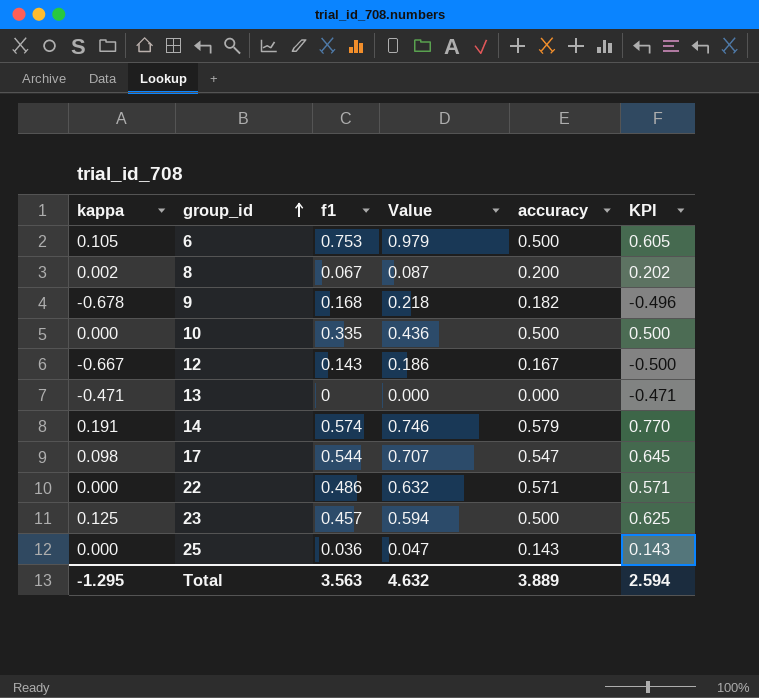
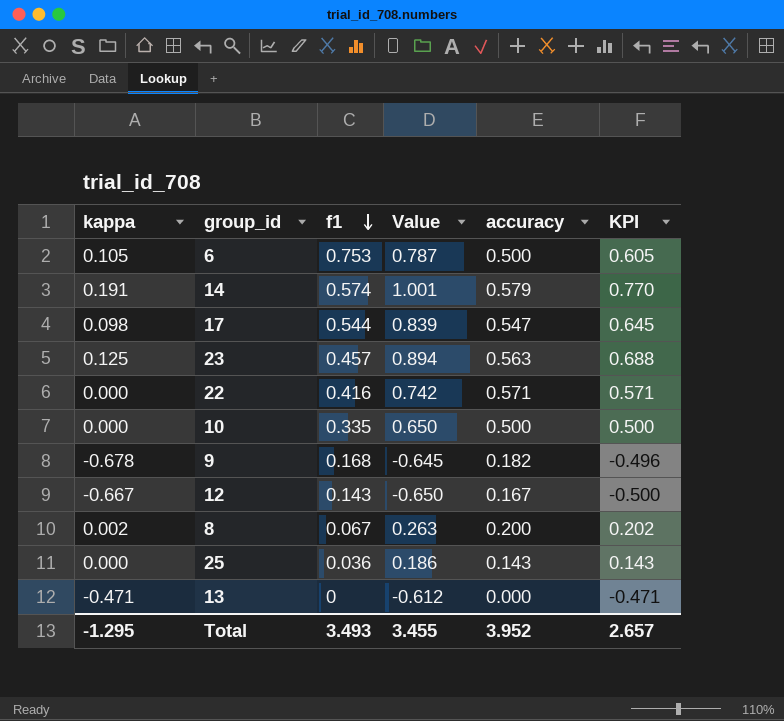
row order: group_id ascending -> f1 descending
column Value | formula: [f1] * 1.3 -> [KPI] * 1.3
23 | accuracy: 0.500 -> 0.563
23 | KPI: 0.625 -> 0.688
22 | f1: 0.486 -> 0.416
Total | f1: 3.563 -> 3.493
Total | Value: 4.632 -> 3.455
Total | accuracy: 3.889 -> 3.952
Total | KPI: 2.594 -> 2.657

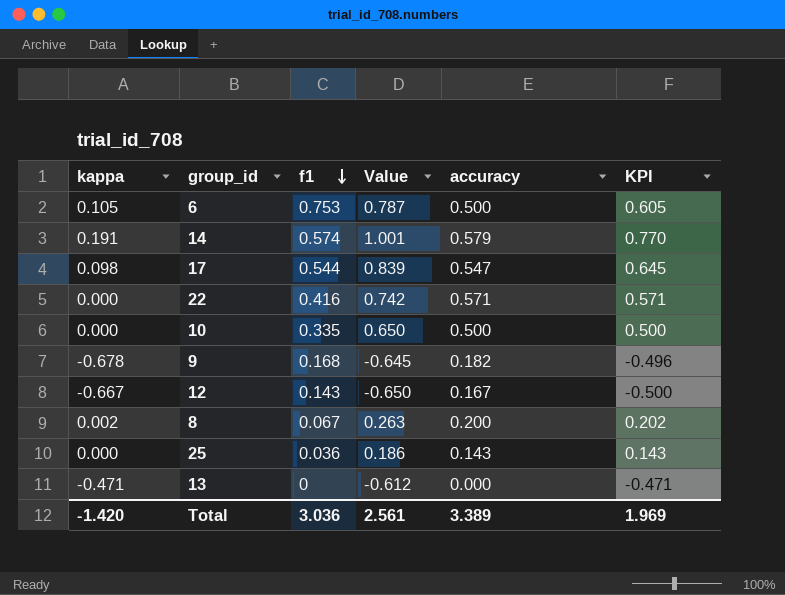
row 23: 0.125 | 0.457 | 0.894 | 0.563 | 0.688 -> none
Total | kappa: -1.295 -> -1.420
Total | f1: 3.493 -> 3.036
Total | Value: 3.455 -> 2.561
Total | accuracy: 3.952 -> 3.389
Total | KPI: 2.657 -> 1.969

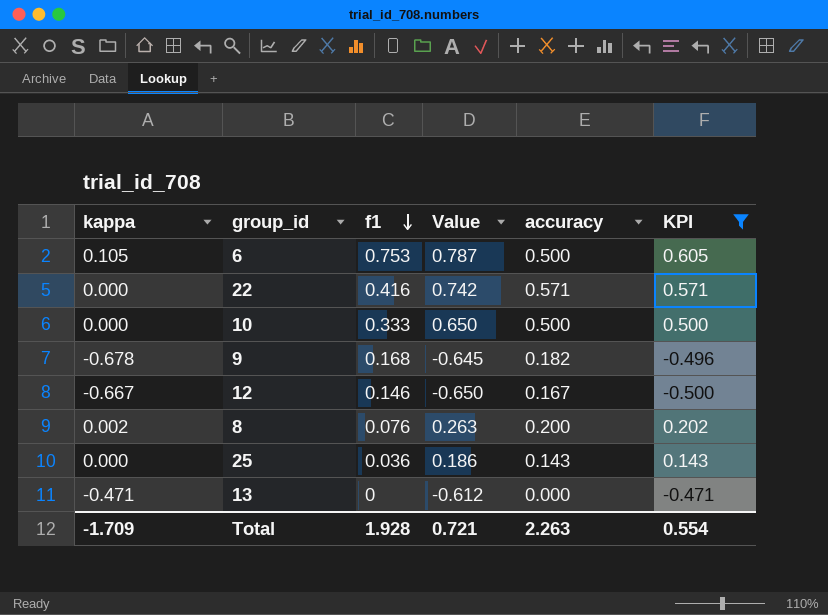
filter: none -> KPI <= 0.605
10 | f1: 0.335 -> 0.333
12 | f1: 0.143 -> 0.146
8 | f1: 0.067 -> 0.076
Total | kappa: -1.420 -> -1.709
Total | f1: 3.036 -> 1.928
Total | Value: 2.561 -> 0.721
Total | accuracy: 3.389 -> 2.263
Total | KPI: 1.969 -> 0.554

